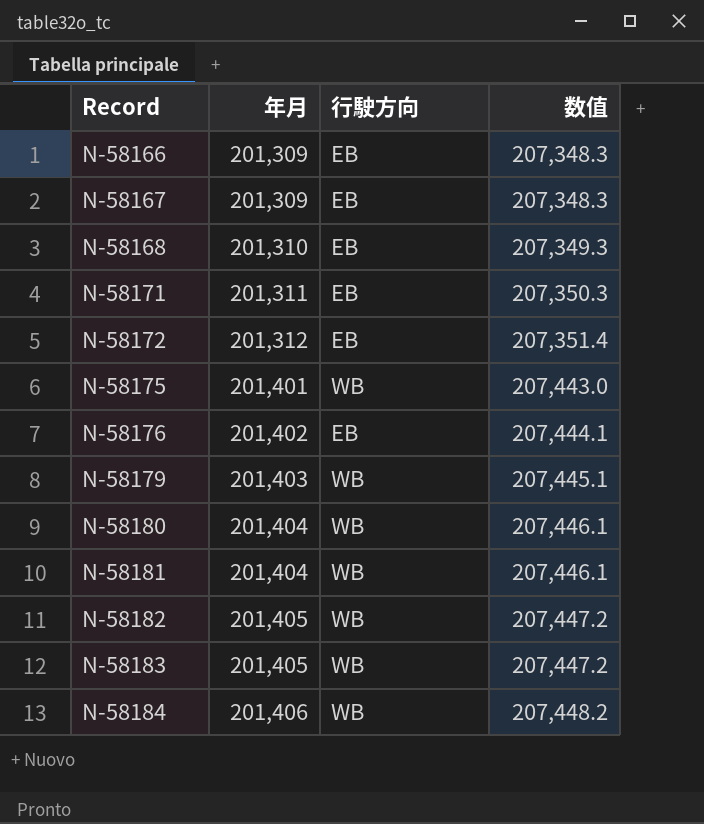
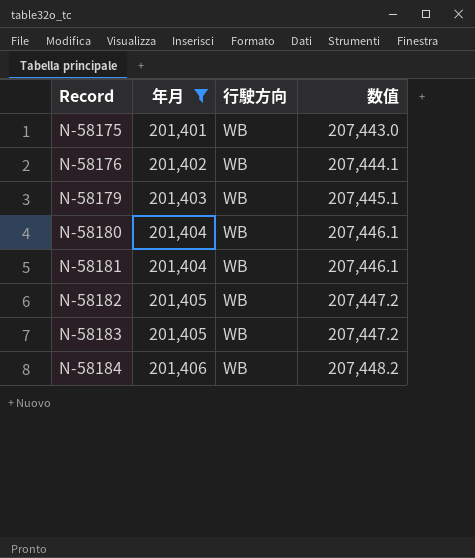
filter: none -> 年月 >= 201,401
N-58176 | 行駛方向: EB -> WB

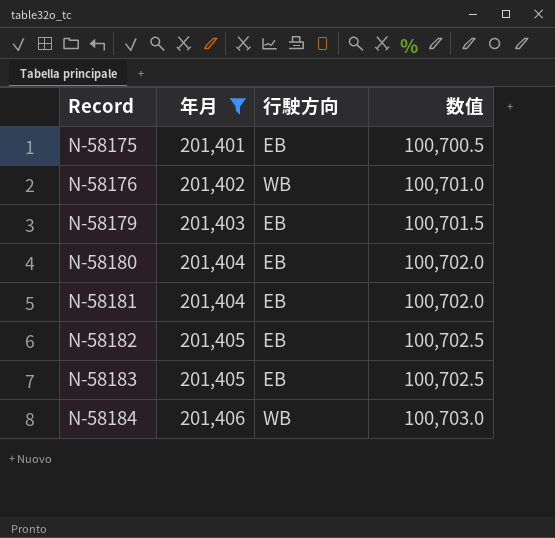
column 数值 | formula: [年月] * 1.03 -> [年月] * 0.5
N-58175 | 行駛方向: WB -> EB
N-58179 | 行駛方向: WB -> EB
N-58180 | 行駛方向: WB -> EB
N-58181 | 行駛方向: WB -> EB
N-58182 | 行駛方向: WB -> EB
N-58183 | 行駛方向: WB -> EB

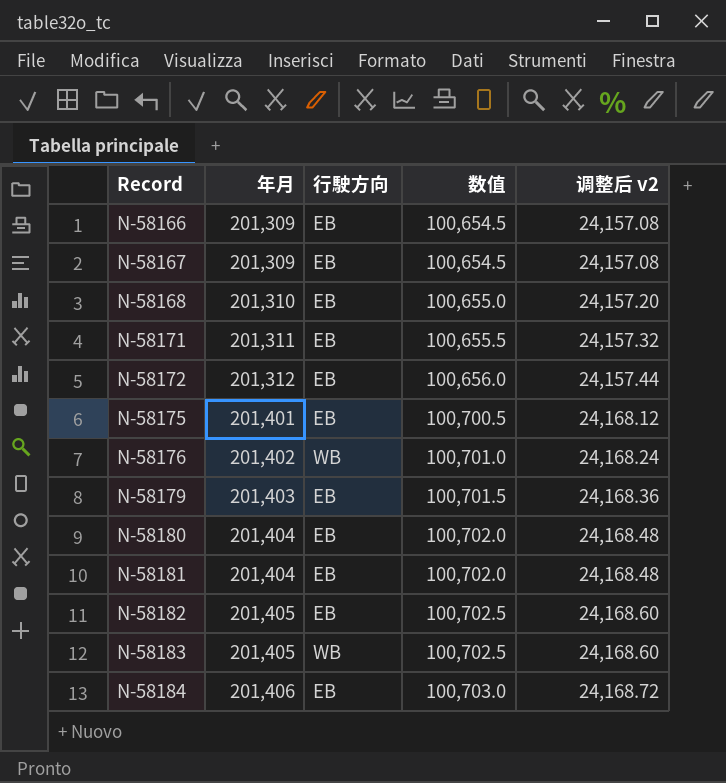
filter: 年月 >= 201,401 -> none
column 调整后 v2 | formula: none -> [年月] * 0.12
N-58183 | 行駛方向: EB -> WB
N-58184 | 行駛方向: WB -> EB

